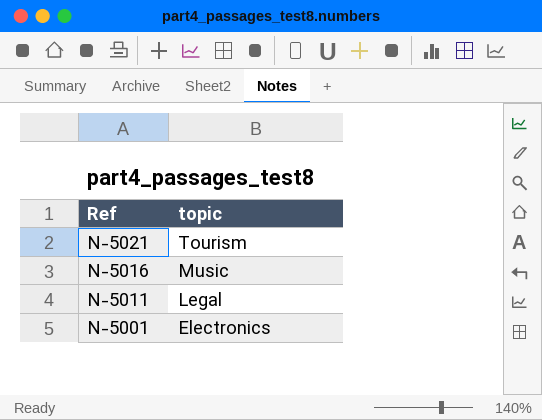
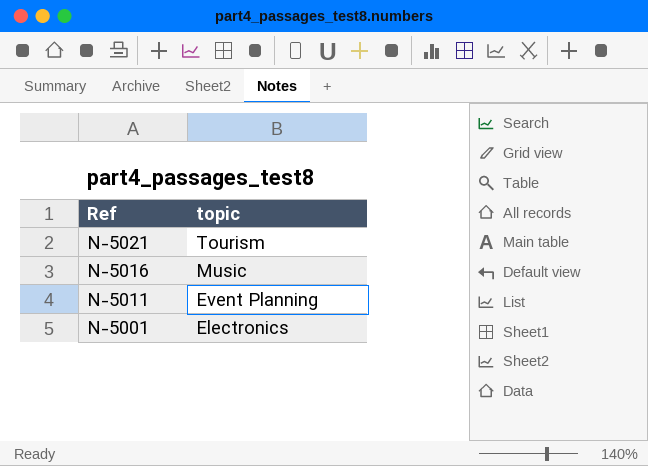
N-5011 | topic: Legal -> Event Planning

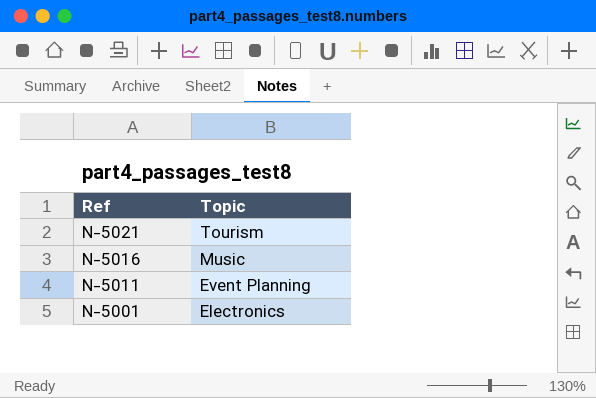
column name: topic -> Topic

